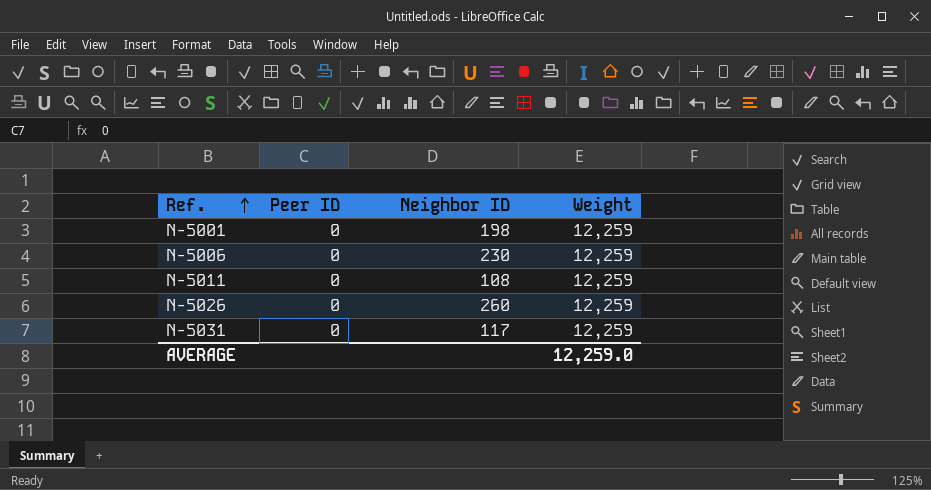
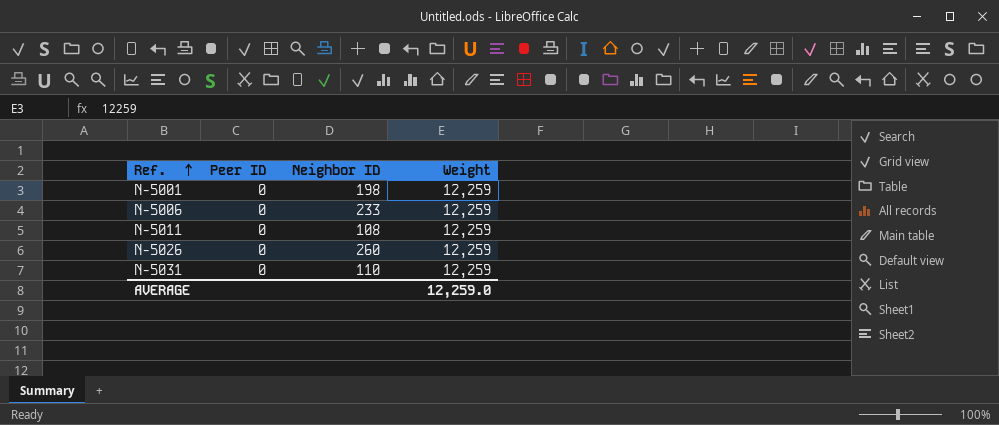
N-5006 | Neighbor ID: 230 -> 233
N-5031 | Neighbor ID: 117 -> 110

